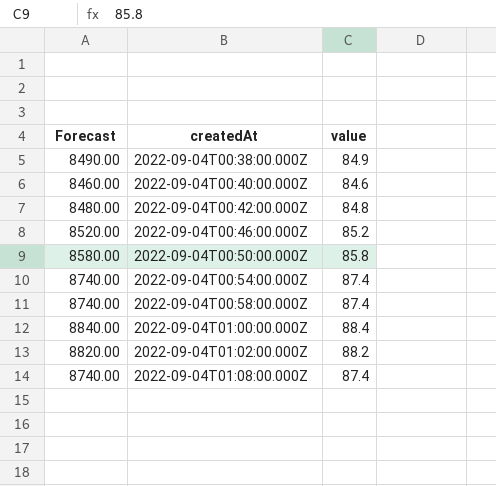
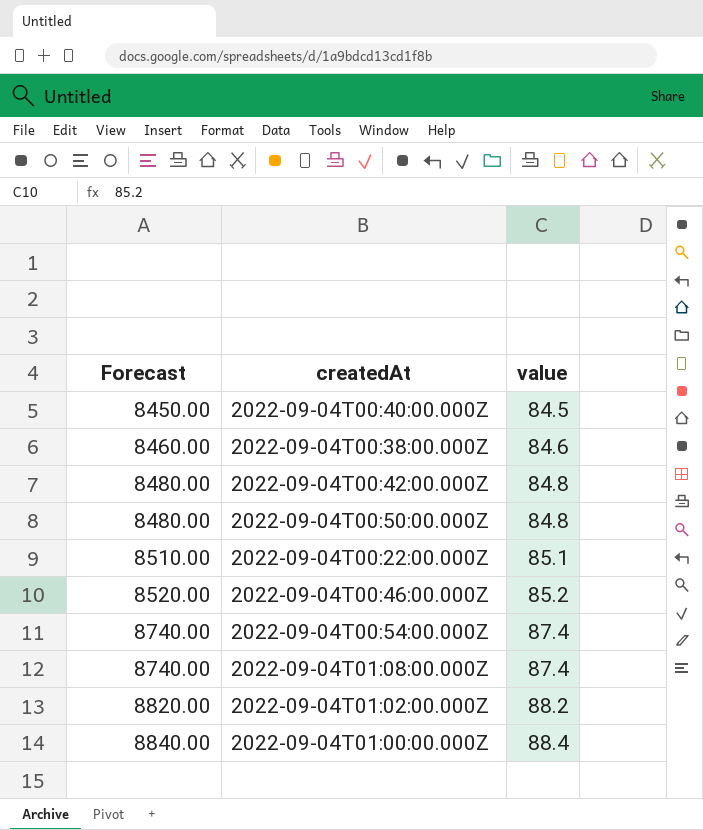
row order: createdAt ascending -> Forecast ascending
row 2022-09-04T00:58:00.000Z: 8740.00 | 87.4 -> none
2022-09-04T00:40:00.000Z | Forecast: 8460.00 -> 8450.00
2022-09-04T00:40:00.000Z | value: 84.6 -> 84.5
2022-09-04T00:38:00.000Z | Forecast: 8490.00 -> 8460.00
2022-09-04T00:38:00.000Z | value: 84.9 -> 84.6
2022-09-04T00:50:00.000Z | Forecast: 8580.00 -> 8480.00
2022-09-04T00:50:00.000Z | value: 85.8 -> 84.8
row 2022-09-04T00:22:00.000Z: none -> 8510.00 | 85.1

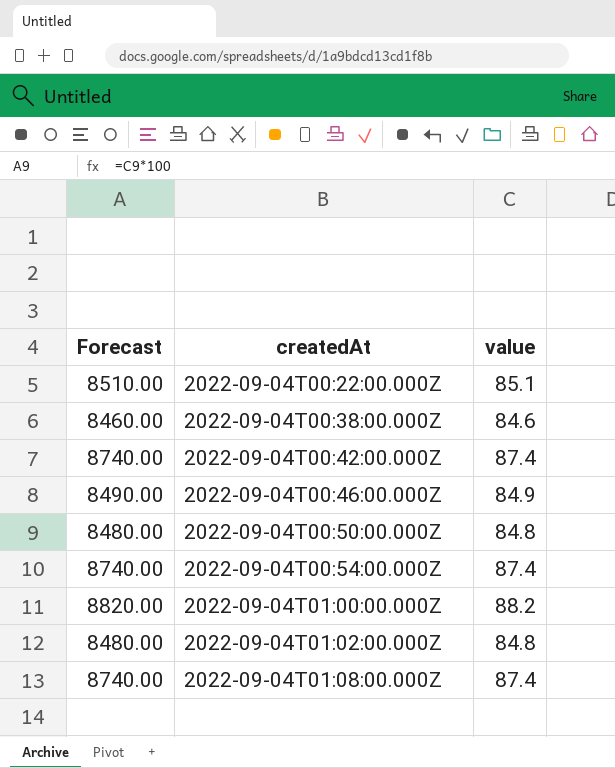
row order: Forecast ascending -> createdAt ascending
row 2022-09-04T00:40:00.000Z: 8450.00 | 84.5 -> none
2022-09-04T00:42:00.000Z | Forecast: 8480.00 -> 8740.00
2022-09-04T00:42:00.000Z | value: 84.8 -> 87.4
2022-09-04T00:46:00.000Z | Forecast: 8520.00 -> 8490.00
2022-09-04T00:46:00.000Z | value: 85.2 -> 84.9
2022-09-04T01:00:00.000Z | Forecast: 8840.00 -> 8820.00
2022-09-04T01:00:00.000Z | value: 88.4 -> 88.2
2022-09-04T01:02:00.000Z | Forecast: 8820.00 -> 8480.00
2022-09-04T01:02:00.000Z | value: 88.2 -> 84.8

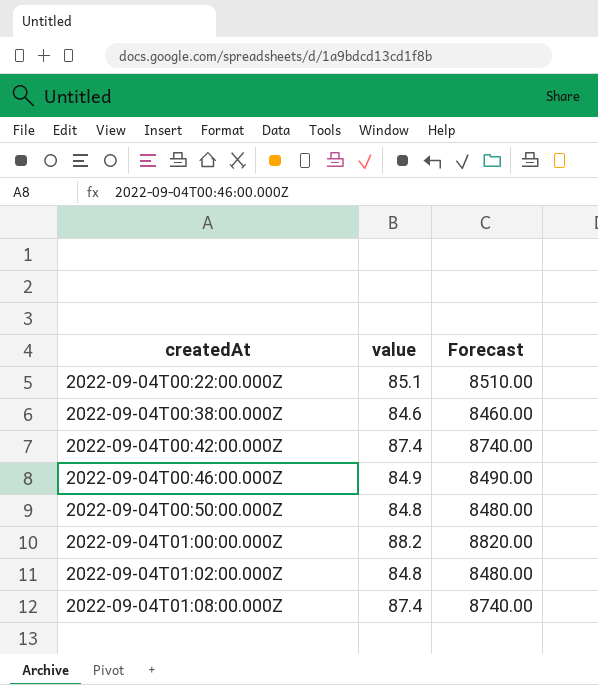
column Forecast | position: 1 -> 3
row 2022-09-04T00:54:00.000Z: 8740.00 | 87.4 -> none

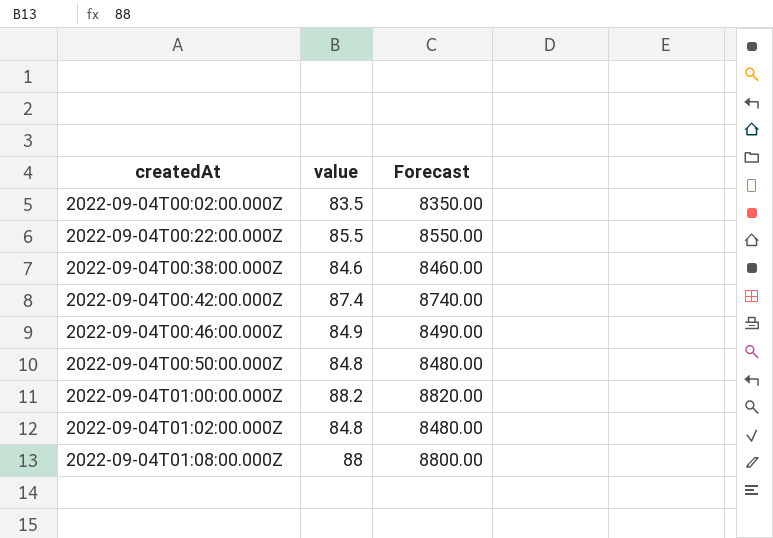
row 2022-09-04T00:02:00.000Z: none -> 83.5 | 8350.00
2022-09-04T00:22:00.000Z | value: 85.1 -> 85.5
2022-09-04T00:22:00.000Z | Forecast: 8510.00 -> 8550.00
2022-09-04T01:08:00.000Z | value: 87.4 -> 88
2022-09-04T01:08:00.000Z | Forecast: 8740.00 -> 8800.00

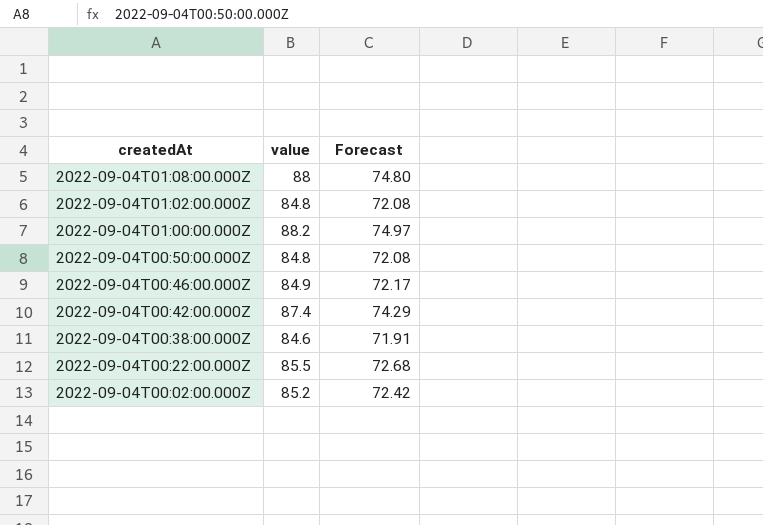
row order: createdAt ascending -> createdAt descending
column Forecast | formula: [value] * 100 -> [value] * 0.85
2022-09-04T00:02:00.000Z | value: 83.5 -> 85.2

